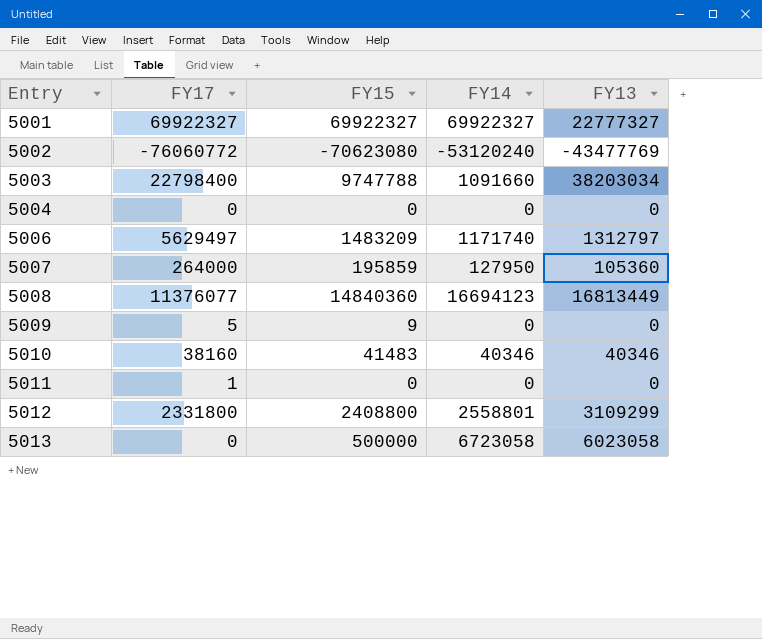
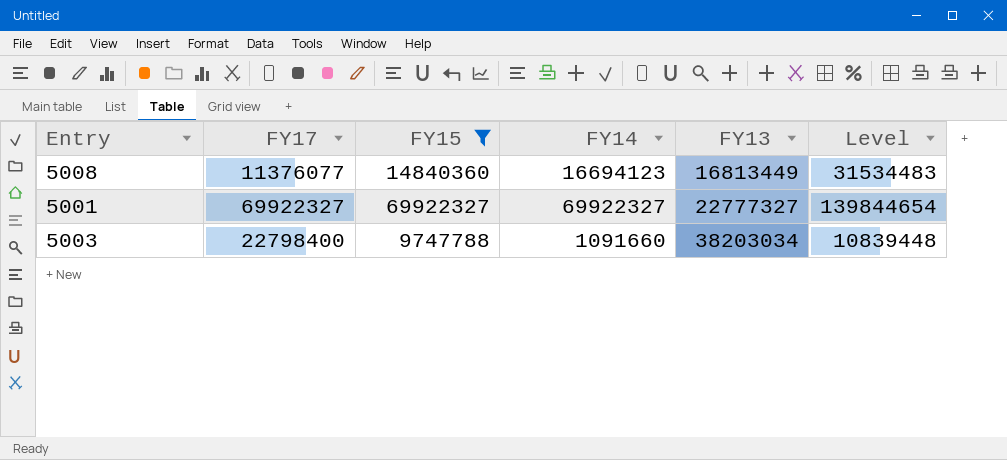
filter: none -> FY15 >= 9747788
row order: Entry ascending -> FY13 ascending
column Level | formula: none -> [FY15] + [FY14]

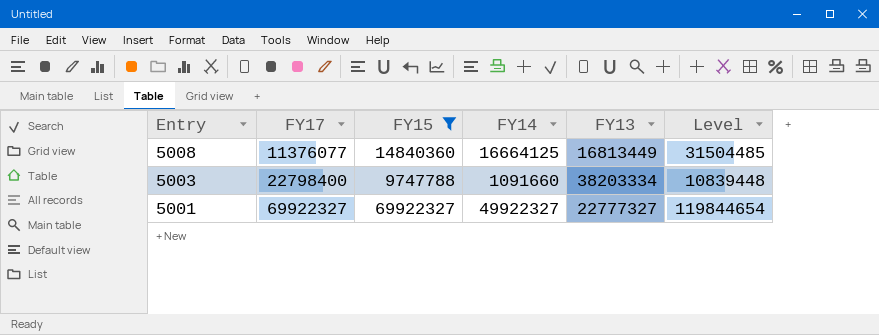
row order: FY13 ascending -> Entry descending
5008 | FY14: 16694123 -> 16664125
5008 | Level: 31534483 -> 31504485
5003 | FY13: 38203034 -> 38203334
5001 | FY14: 69922327 -> 49922327
5001 | Level: 139844654 -> 119844654

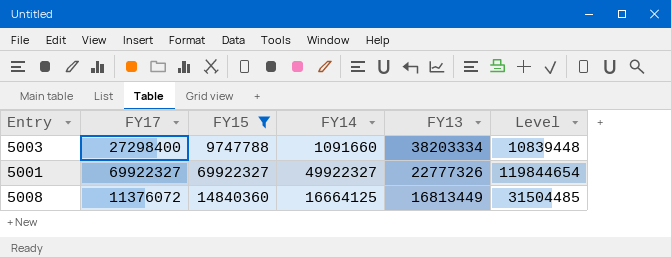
row order: Entry descending -> FY13 descending
5003 | FY17: 22798400 -> 27298400
5001 | FY13: 22777327 -> 22777326
5008 | FY17: 11376077 -> 11376072

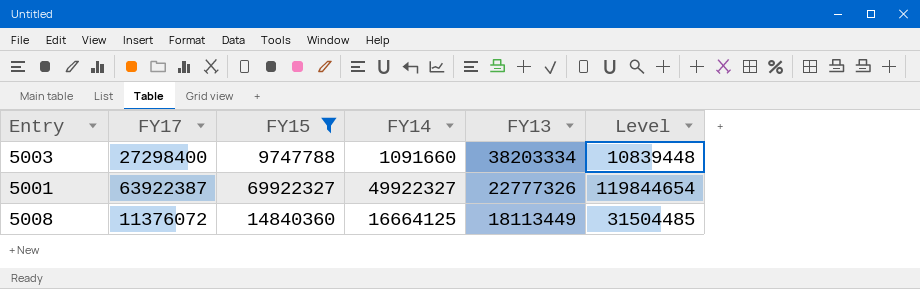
5001 | FY17: 69922327 -> 63922387
5008 | FY13: 16813449 -> 18113449

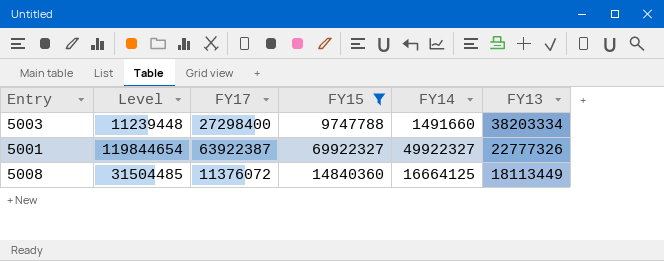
column Level | position: 6 -> 2
5003 | Level: 10839448 -> 11239448
5003 | FY14: 1091660 -> 1491660

